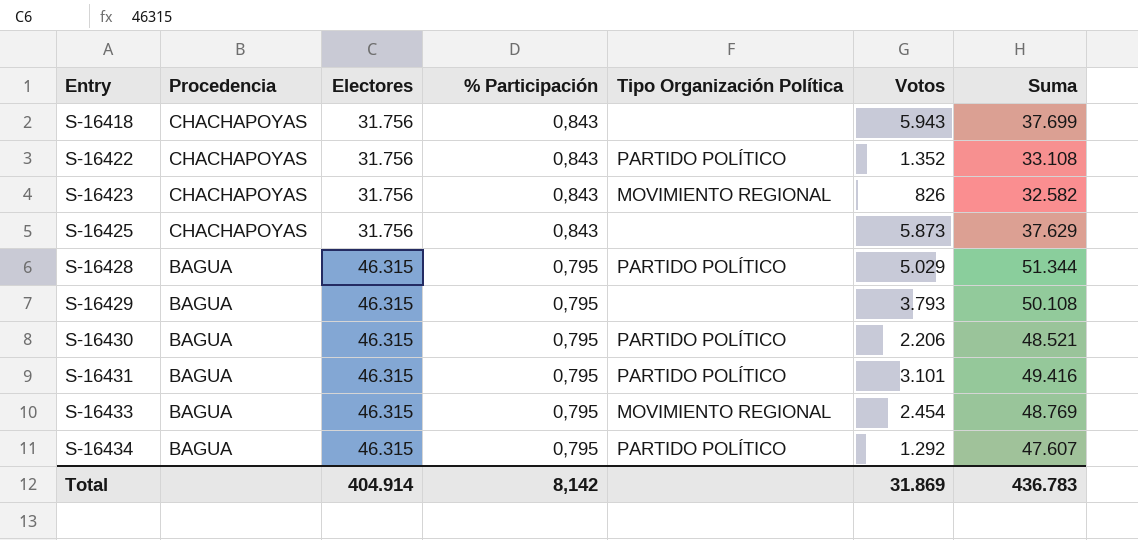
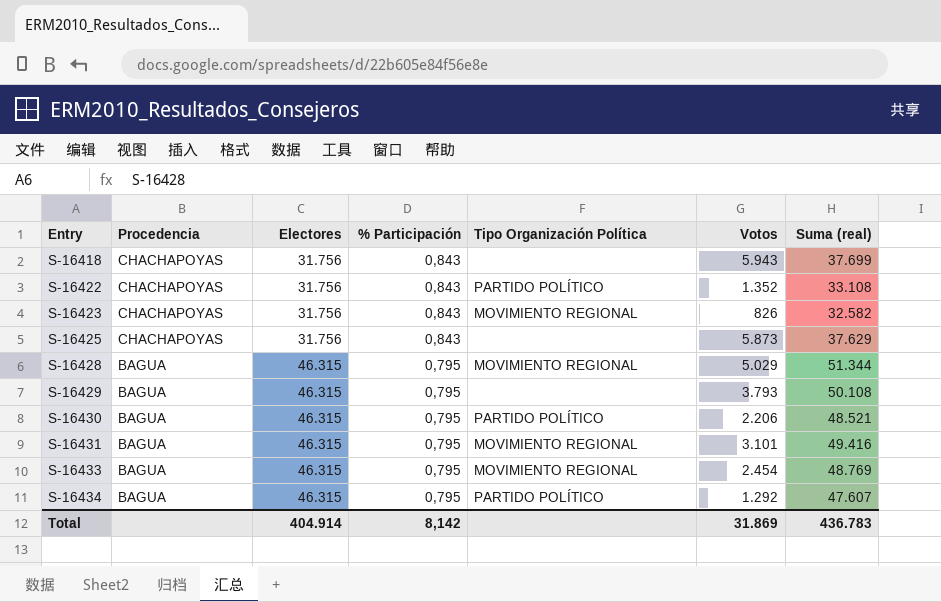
column name: Suma -> Suma (real)
S-16428 | Tipo Organización Política: PARTIDO POLÍTICO -> MOVIMIENTO REGIONAL
S-16431 | Tipo Organización Política: PARTIDO POLÍTICO -> MOVIMIENTO REGIONAL

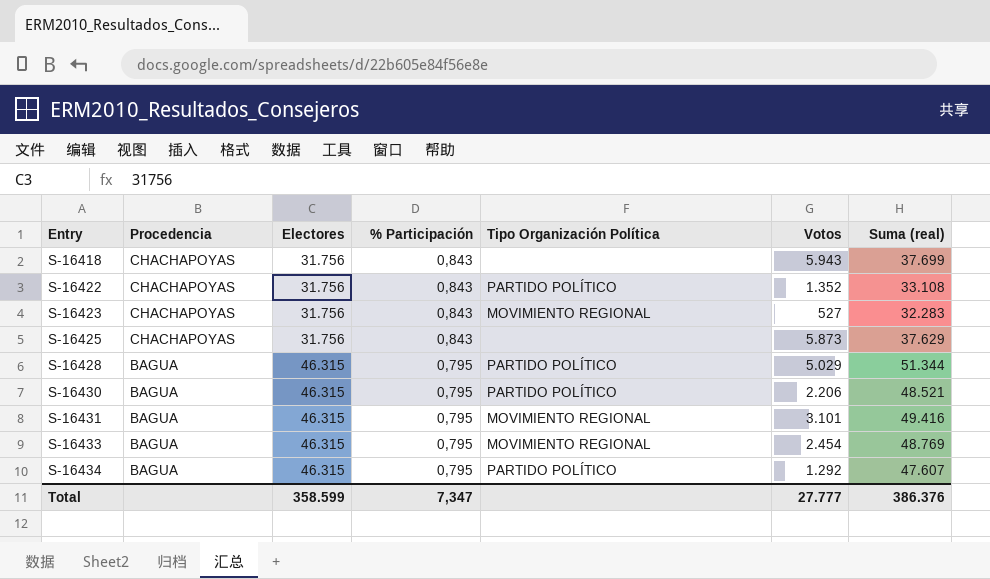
row S-16429: BAGUA | 46.315 | 0,795 | none | 3.793 | 50.108 -> none
S-16423 | Votos: 826 -> 527
S-16423 | Suma (real): 32.582 -> 32.283
S-16428 | Tipo Organización Política: MOVIMIENTO REGIONAL -> PARTIDO POLÍTICO
Total | Electores: 404.914 -> 358.599
Total | % Participación: 8,142 -> 7,347
Total | Votos: 31.869 -> 27.777
Total | Suma (real): 436.783 -> 386.376

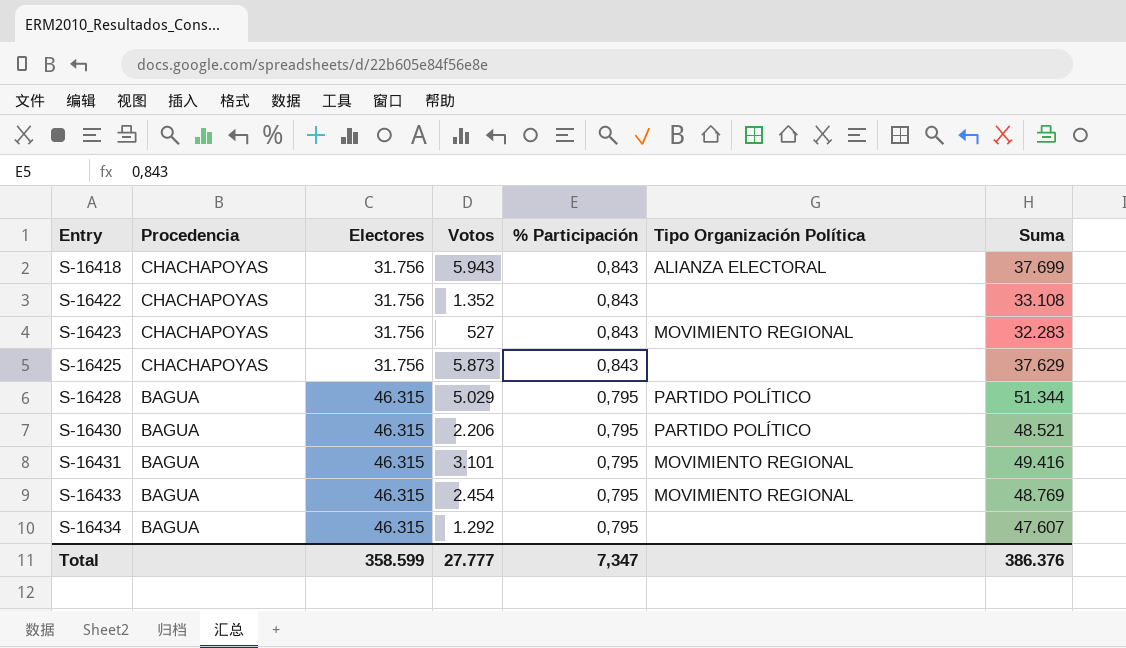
column Votos | position: 6 -> 4
column name: Suma (real) -> Suma
S-16418 | Tipo Organización Política: none -> ALIANZA ELECTORAL
S-16422 | Tipo Organización Política: PARTIDO POLÍTICO -> none
S-16434 | Tipo Organización Política: PARTIDO POLÍTICO -> none

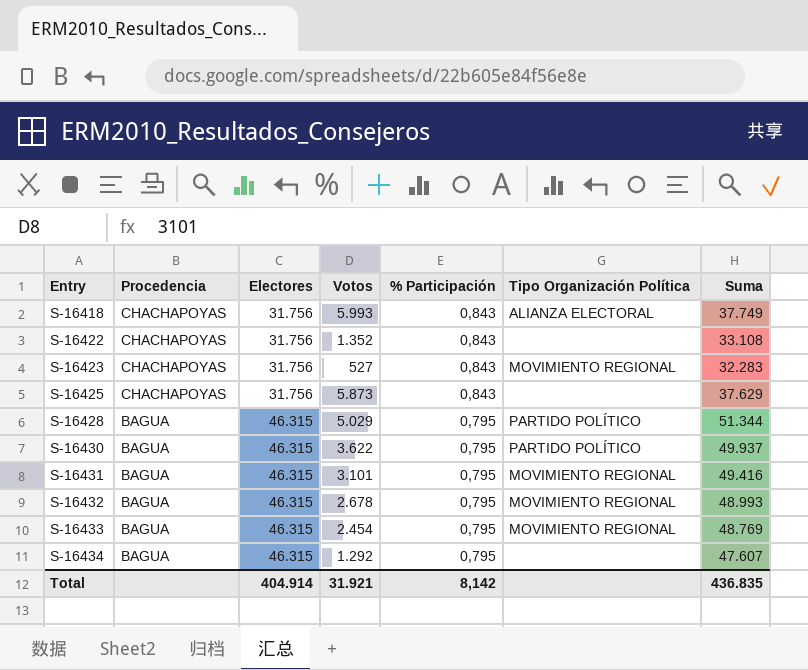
S-16418 | Votos: 5.943 -> 5.993
S-16418 | Suma: 37.699 -> 37.749
S-16430 | Votos: 2.206 -> 3.622
S-16430 | Suma: 48.521 -> 49.937
row S-16432: none -> BAGUA | 46.315 | 2.678 | 0,795 | MOVIMIENTO REGIONAL | 48.993
Total | Electores: 358.599 -> 404.914
Total | Votos: 27.777 -> 31.921
Total | % Participación: 7,347 -> 8,142
Total | Suma: 386.376 -> 436.835

